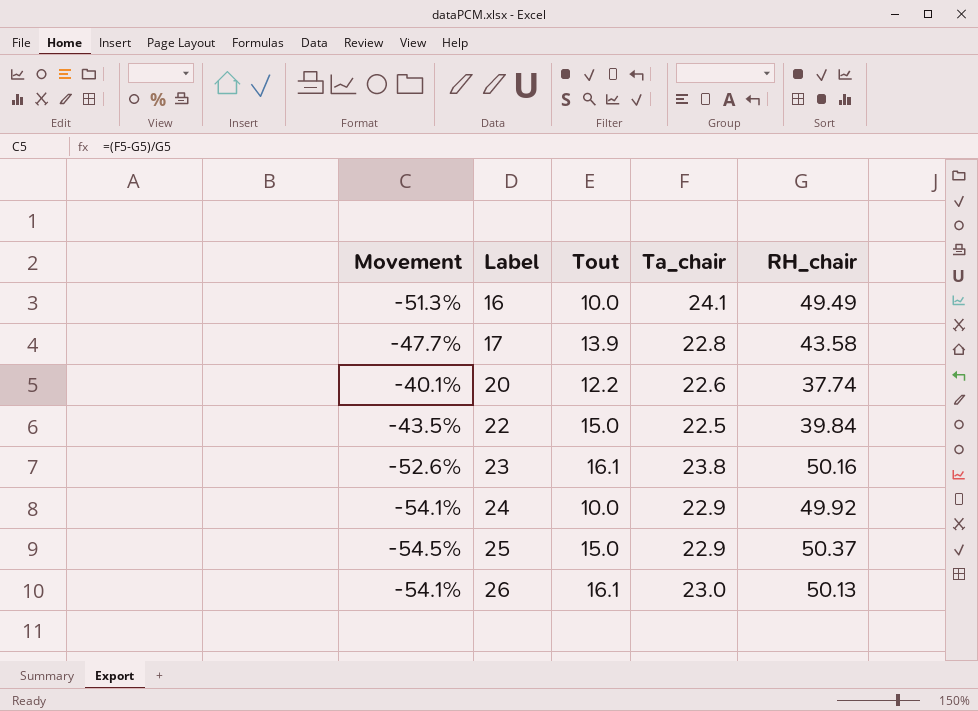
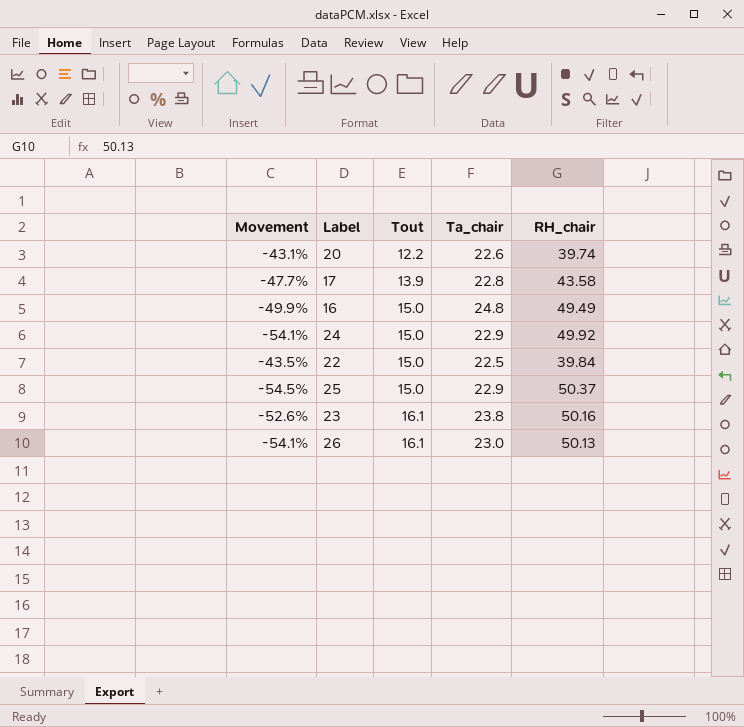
row order: Label ascending -> Tout ascending
20 | Movement: -40.1% -> -43.1%
20 | RH_chair: 37.74 -> 39.74
16 | Movement: -51.3% -> -49.9%
16 | Tout: 10.0 -> 15.0
16 | Ta_chair: 24.1 -> 24.8
24 | Tout: 10.0 -> 15.0

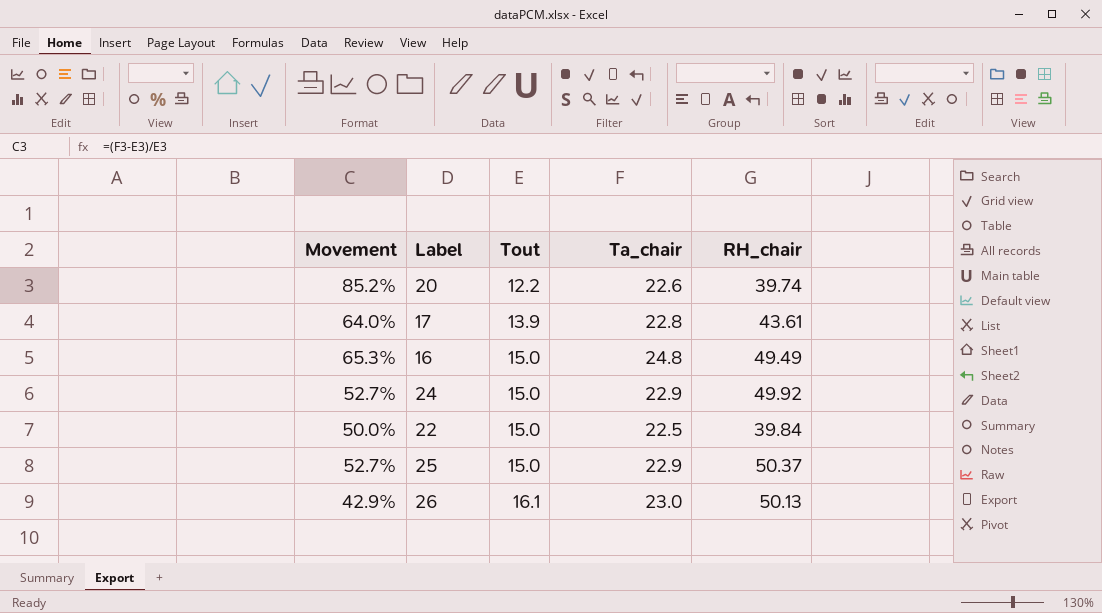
column Movement | formula: ([Ta_chair] - [RH_chair]) / [RH_chair] -> ([Ta_chair] - [Tout]) / [Tout]
row 23: -52.6% | 16.1 | 23.8 | 50.16 -> none
17 | RH_chair: 43.58 -> 43.61

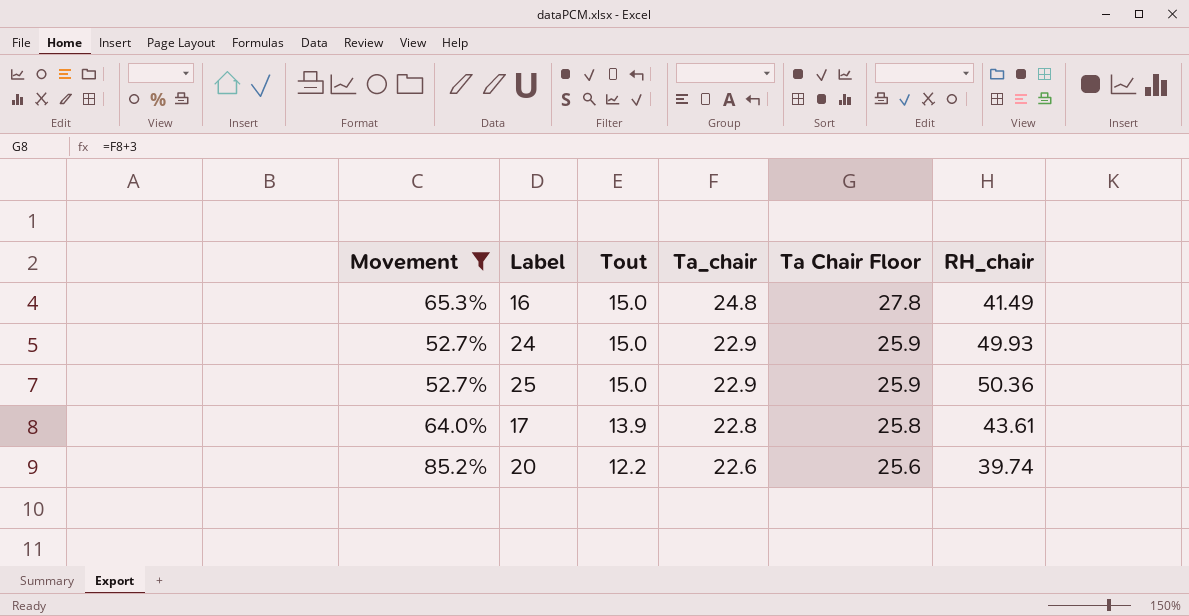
filter: none -> Movement >= 52.7%
row order: Tout ascending -> Tout descending
column Ta Chair Floor | formula: none -> [Ta_chair] + 3
16 | RH_chair: 49.49 -> 41.49
24 | RH_chair: 49.92 -> 49.93
25 | RH_chair: 50.37 -> 50.36

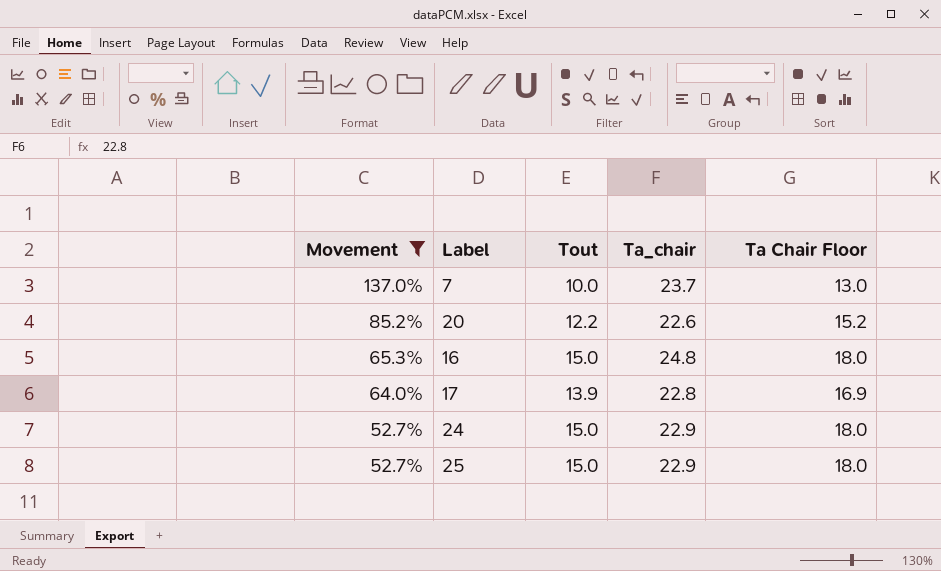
row order: Tout descending -> Movement descending
column RH_chair | position: 6 -> none
column Ta Chair Floor | formula: [Ta_chair] + 3 -> [Tout] + 3
row 7: none -> 137.0% | 10.0 | 23.7 | 13.0

